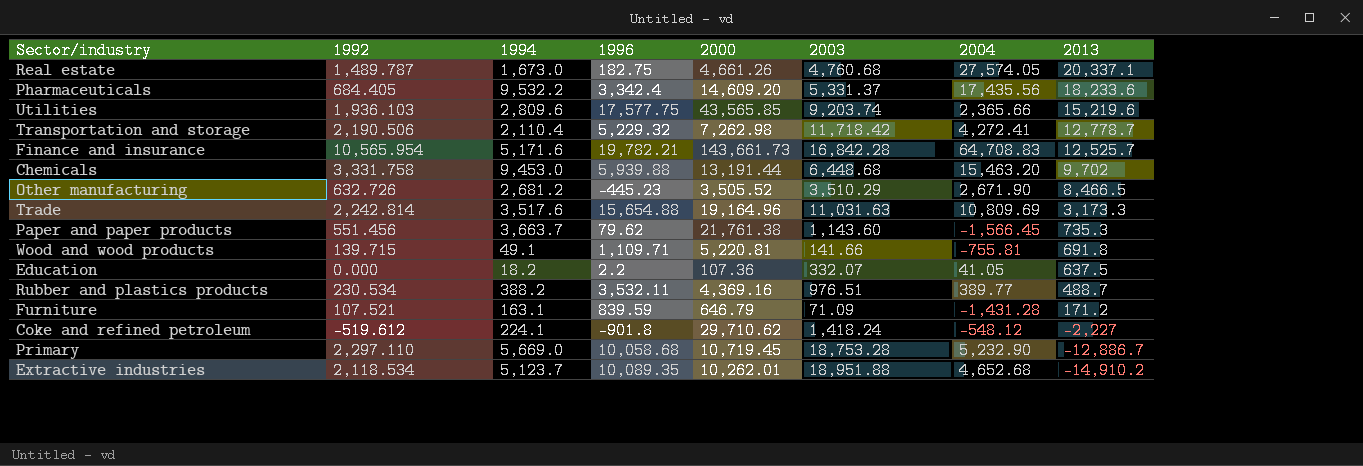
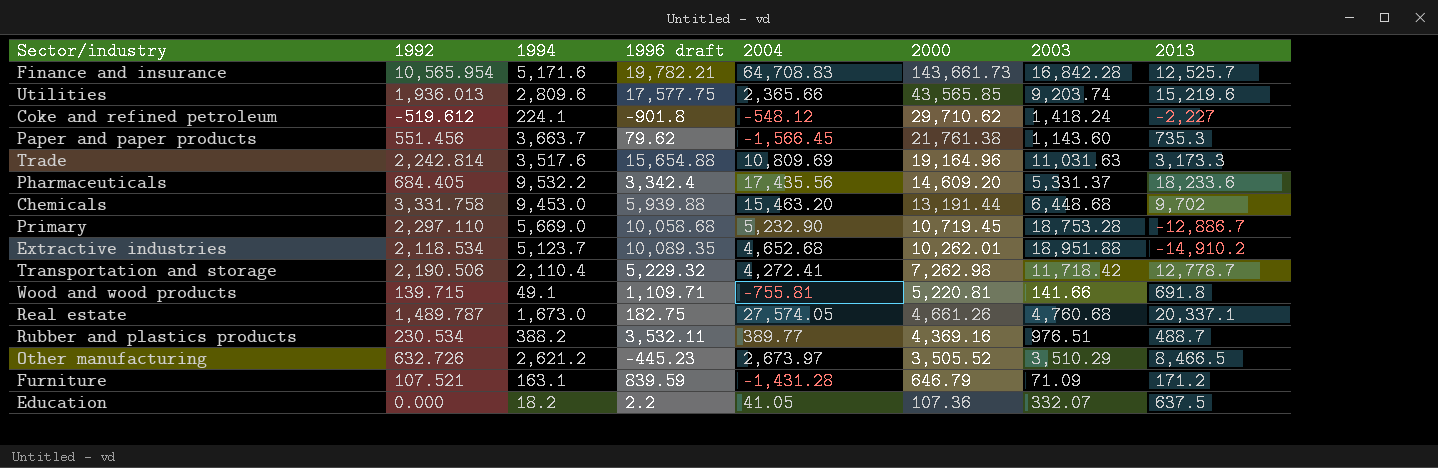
row order: 2013 descending -> 2000 descending
column name: 1996 -> 1996 draft
column 2004 | position: 7 -> 5
Utilities | 1992: 1,936.103 -> 1,936.013
Other manufacturing | 1994: 2,681.2 -> 2,621.2
Other manufacturing | 2004: 2,671.90 -> 2,673.97

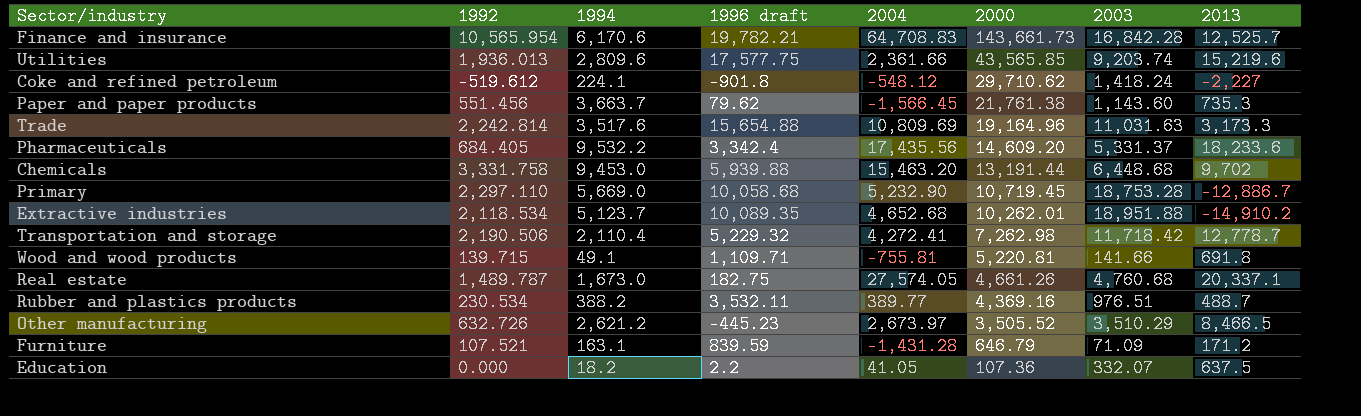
Finance and insurance | 1994: 5,171.6 -> 6,170.6
Utilities | 2004: 2,365.66 -> 2,361.66

